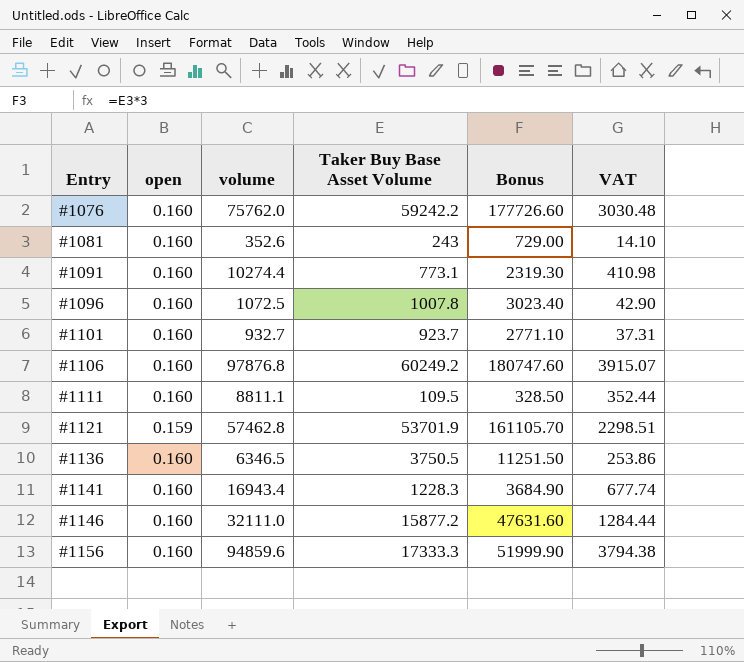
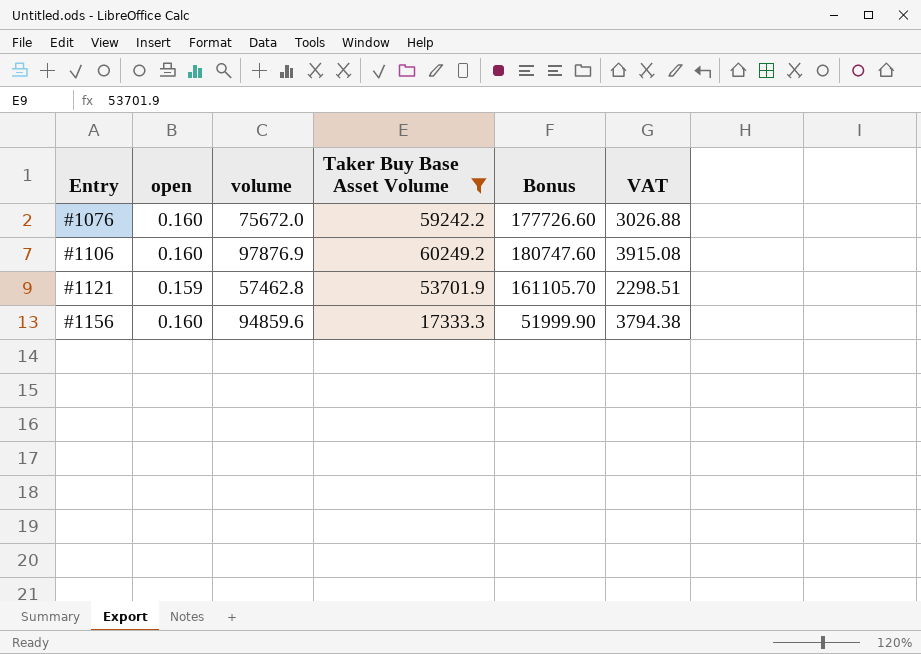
filter: none -> Taker Buy Base Asset Volume >= 17333.3
#1076 | volume: 75762.0 -> 75672.0
#1076 | VAT: 3030.48 -> 3026.88
#1106 | volume: 97876.8 -> 97876.9
#1106 | VAT: 3915.07 -> 3915.08

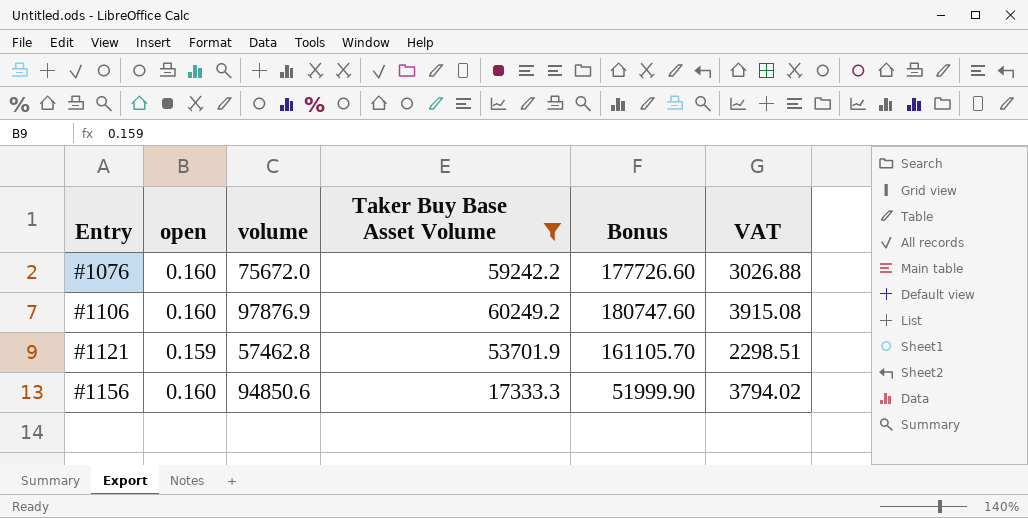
#1156 | volume: 94859.6 -> 94850.6
#1156 | VAT: 3794.38 -> 3794.02

